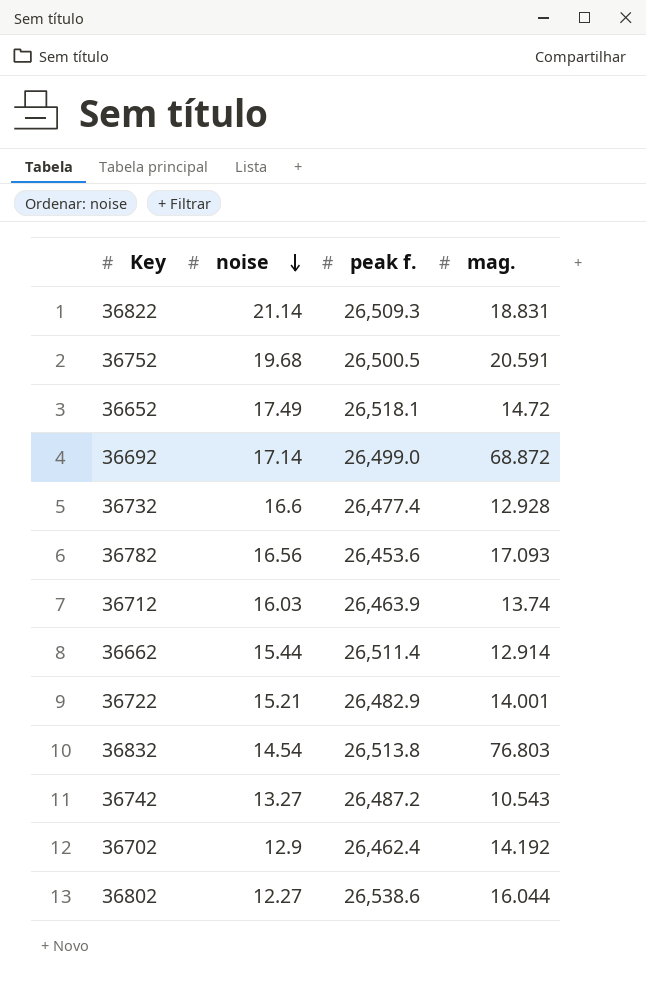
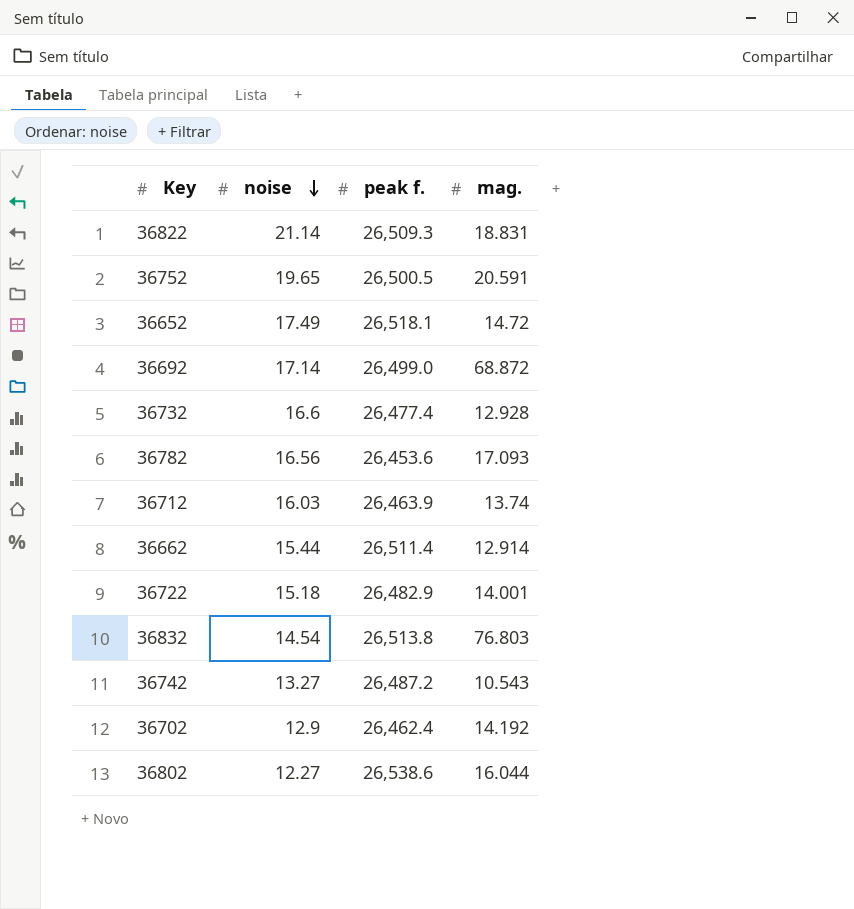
36752 | noise: 19.68 -> 19.65
36722 | noise: 15.21 -> 15.18

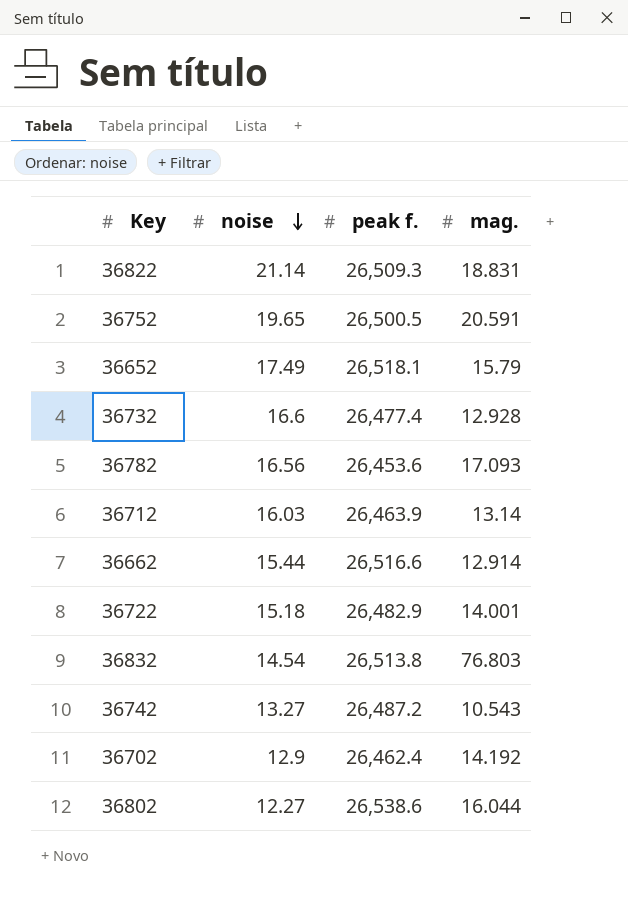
row 36692: 17.14 | 26,499.0 | 68.872 -> none
36652 | mag.: 14.72 -> 15.79
36712 | mag.: 13.74 -> 13.14
36662 | peak f.: 26,511.4 -> 26,516.6

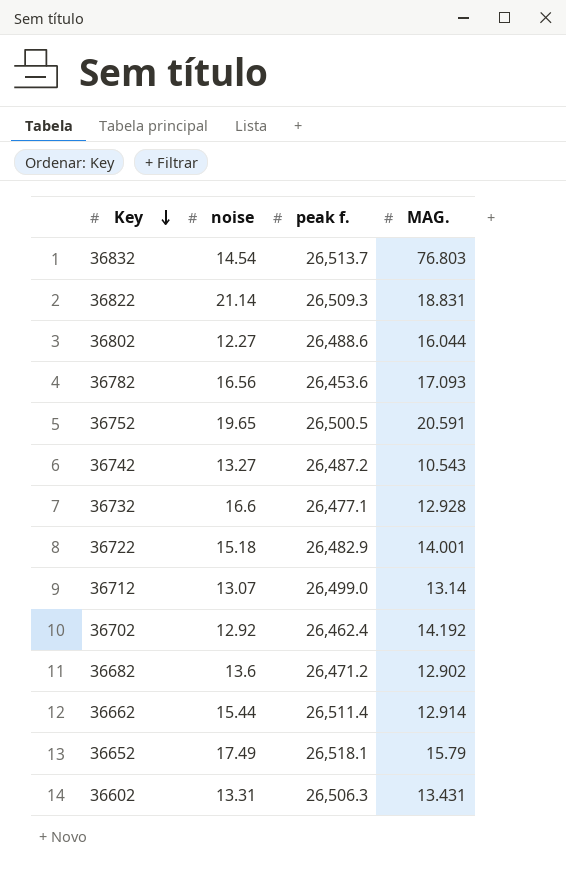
row order: noise descending -> Key descending
column name: mag. -> MAG.
36832 | peak f.: 26,513.8 -> 26,513.7
36802 | peak f.: 26,538.6 -> 26,488.6
36732 | peak f.: 26,477.4 -> 26,477.1
36712 | noise: 16.03 -> 13.07
36712 | peak f.: 26,463.9 -> 26,499.0
36702 | noise: 12.9 -> 12.92
row 36682: none -> 13.6 | 26,471.2 | 12.902
36662 | peak f.: 26,516.6 -> 26,511.4
row 36602: none -> 13.31 | 26,506.3 | 13.431

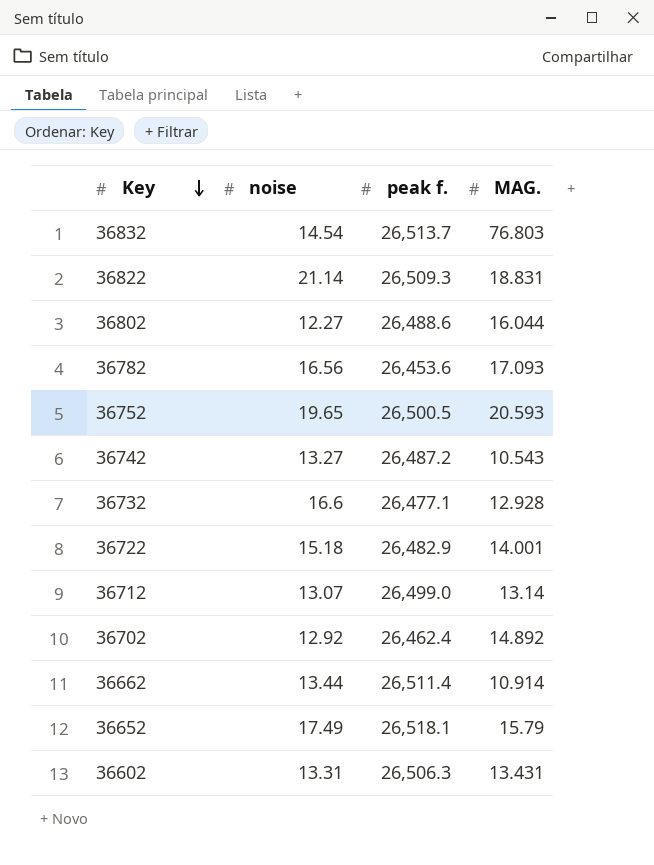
row 36682: 13.6 | 26,471.2 | 12.902 -> none
36752 | MAG.: 20.591 -> 20.593
36702 | MAG.: 14.192 -> 14.892
36662 | noise: 15.44 -> 13.44
36662 | MAG.: 12.914 -> 10.914

